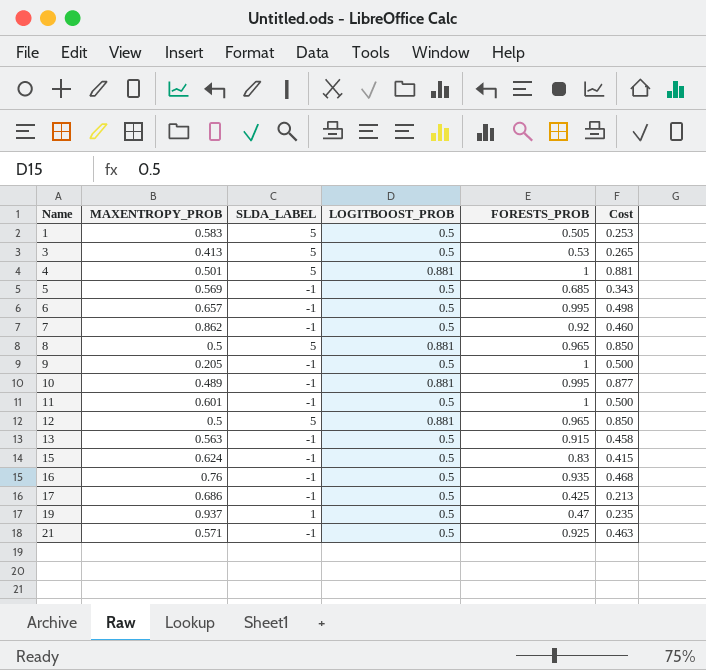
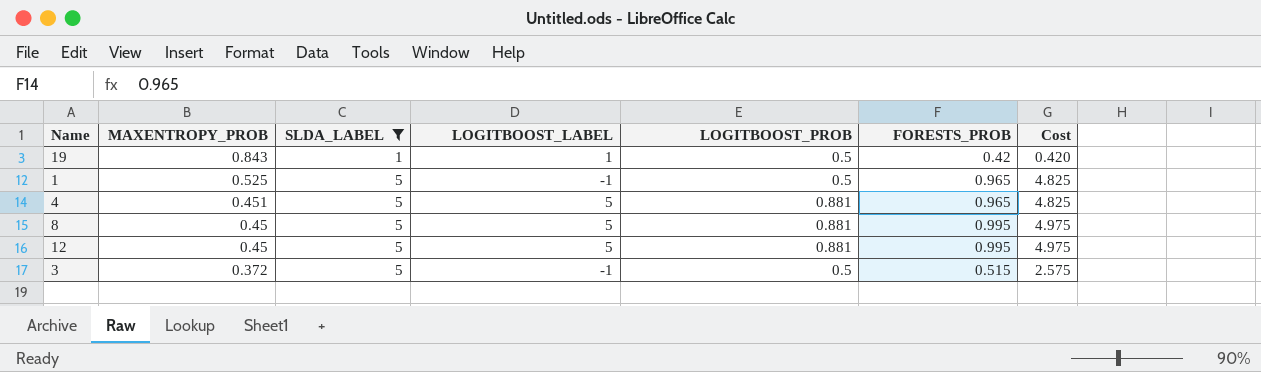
filter: none -> SLDA_LABEL != -1
row order: Name ascending -> MAXENTROPY_PROB descending
column LOGITBOOST_LABEL | position: none -> 4
column Cost | formula: [LOGITBOOST_PROB] * [FORESTS_PROB] -> [SLDA_LABEL] * [FORESTS_PROB]
19 | MAXENTROPY_PROB: 0.937 -> 0.843
19 | FORESTS_PROB: 0.47 -> 0.42
1 | MAXENTROPY_PROB: 0.583 -> 0.525
1 | FORESTS_PROB: 0.505 -> 0.965
4 | MAXENTROPY_PROB: 0.501 -> 0.451
4 | FORESTS_PROB: 1 -> 0.965
8 | MAXENTROPY_PROB: 0.5 -> 0.45
8 | FORESTS_PROB: 0.965 -> 0.995
12 | MAXENTROPY_PROB: 0.5 -> 0.45
12 | FORESTS_PROB: 0.965 -> 0.995
3 | MAXENTROPY_PROB: 0.413 -> 0.372
3 | FORESTS_PROB: 0.53 -> 0.515

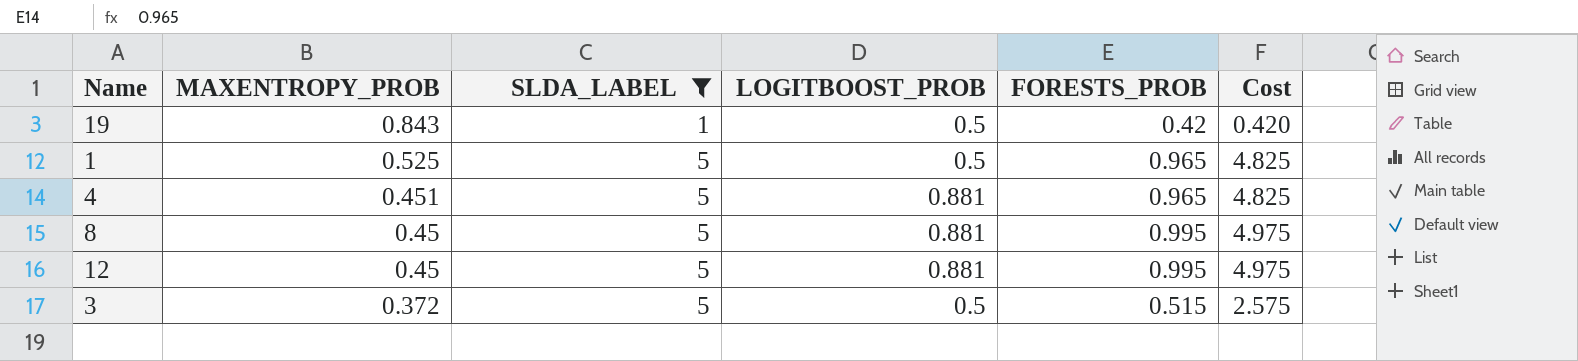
column LOGITBOOST_LABEL | position: 4 -> none

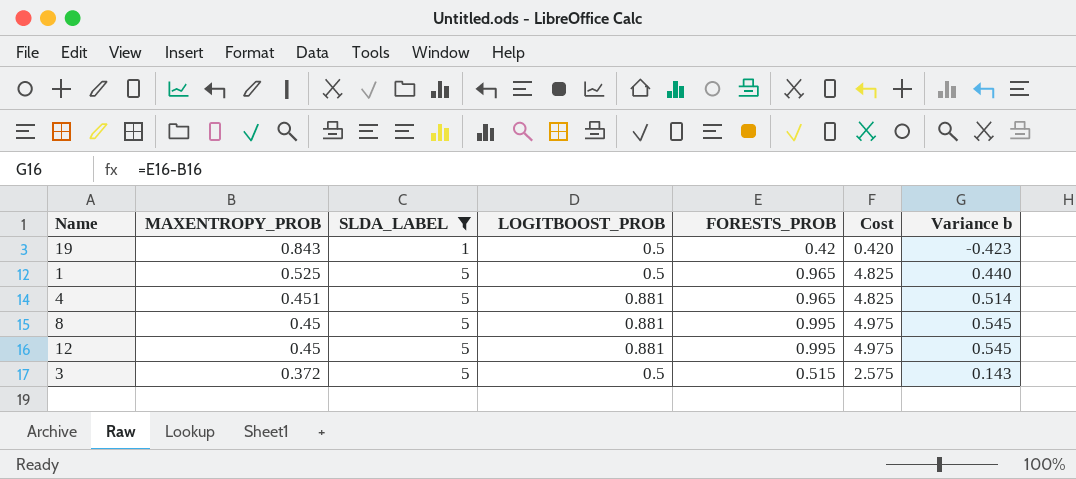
column Variance b | formula: none -> [FORESTS_PROB] - [MAXENTROPY_PROB]

